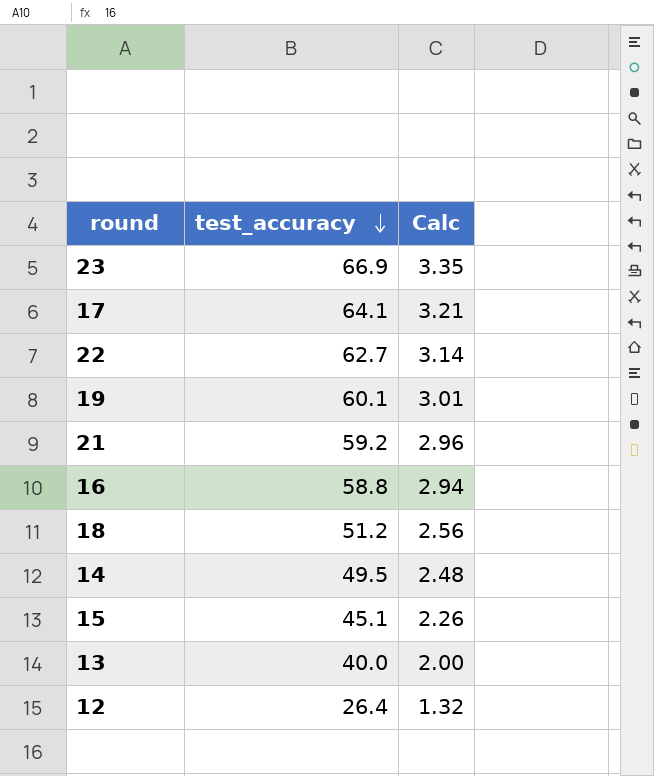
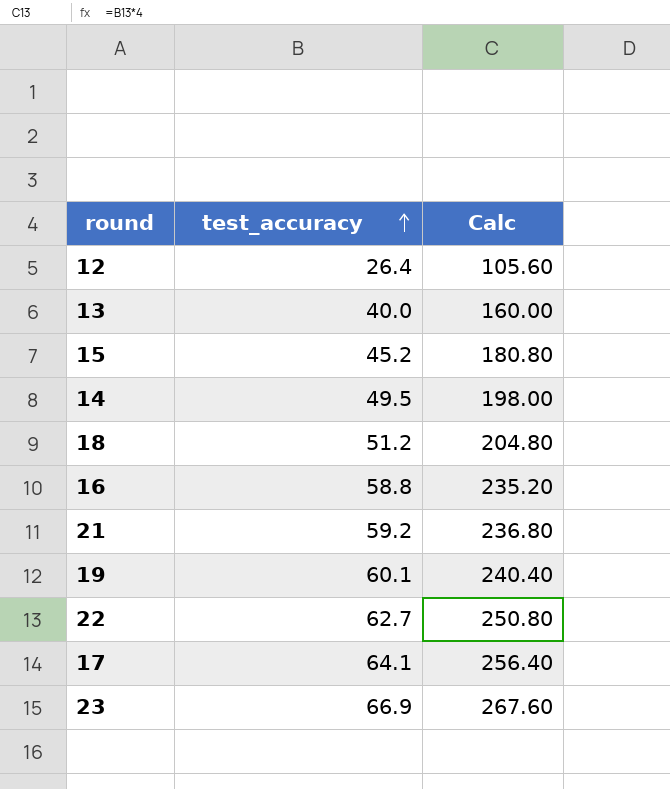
row order: test_accuracy descending -> test_accuracy ascending
column Calc | formula: [test_accuracy] * 0.05 -> [test_accuracy] * 4
15 | test_accuracy: 45.1 -> 45.2

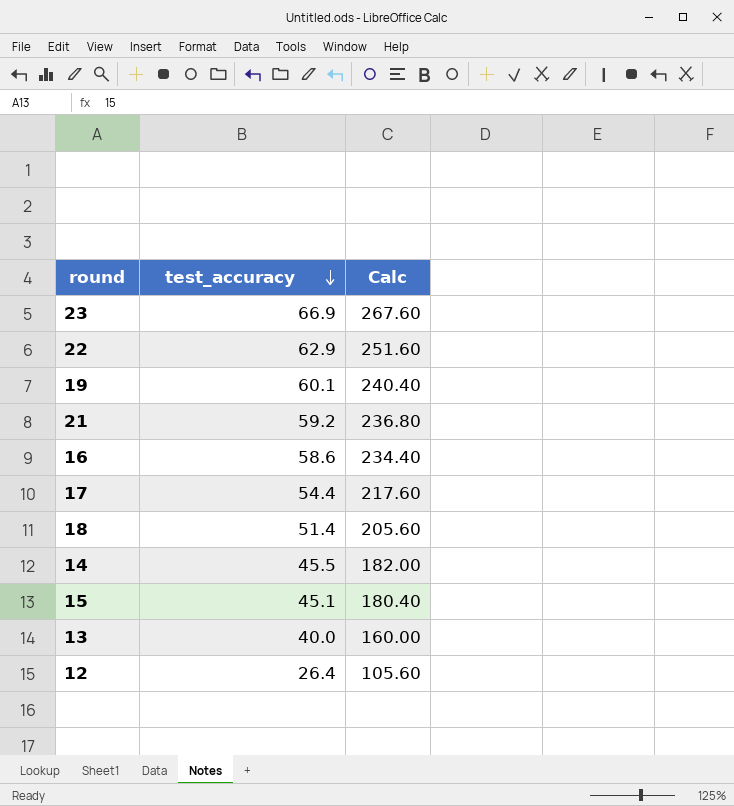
row order: test_accuracy ascending -> test_accuracy descending
22 | test_accuracy: 62.7 -> 62.9
22 | Calc: 250.80 -> 251.60
16 | test_accuracy: 58.8 -> 58.6
16 | Calc: 235.20 -> 234.40
17 | test_accuracy: 64.1 -> 54.4
17 | Calc: 256.40 -> 217.60
18 | test_accuracy: 51.2 -> 51.4
18 | Calc: 204.80 -> 205.60
14 | test_accuracy: 49.5 -> 45.5
14 | Calc: 198.00 -> 182.00
15 | test_accuracy: 45.2 -> 45.1
15 | Calc: 180.80 -> 180.40

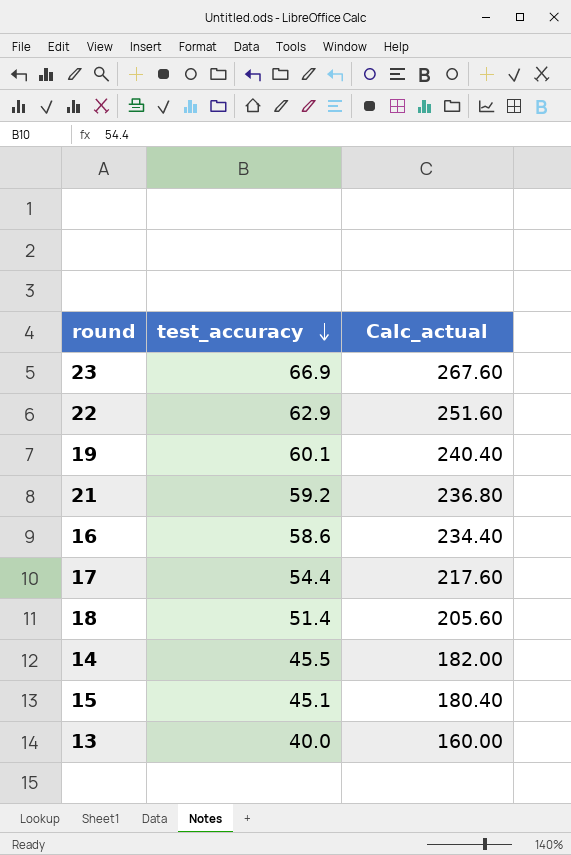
column name: Calc -> Calc_actual
row 12: 26.4 | 105.60 -> none

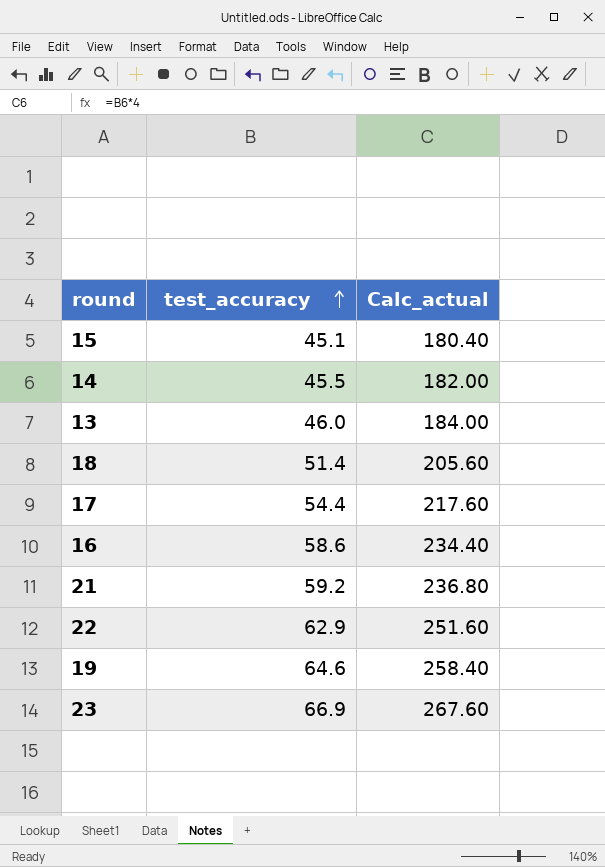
row order: test_accuracy descending -> test_accuracy ascending
13 | test_accuracy: 40.0 -> 46.0
13 | Calc_actual: 160.00 -> 184.00
19 | test_accuracy: 60.1 -> 64.6
19 | Calc_actual: 240.40 -> 258.40

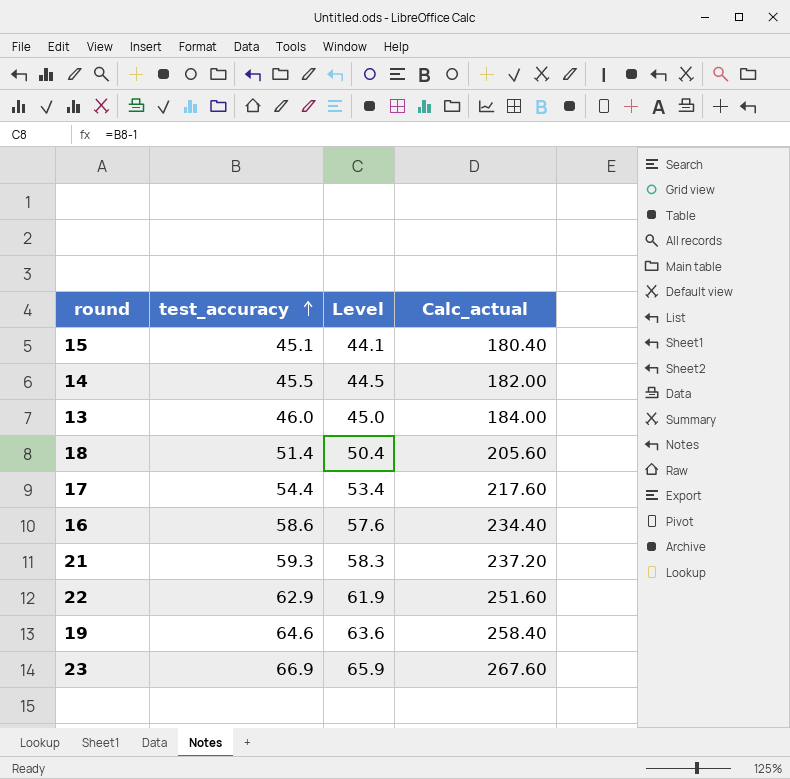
column Level | formula: none -> [test_accuracy] - 1
21 | test_accuracy: 59.2 -> 59.3
21 | Calc_actual: 236.80 -> 237.20

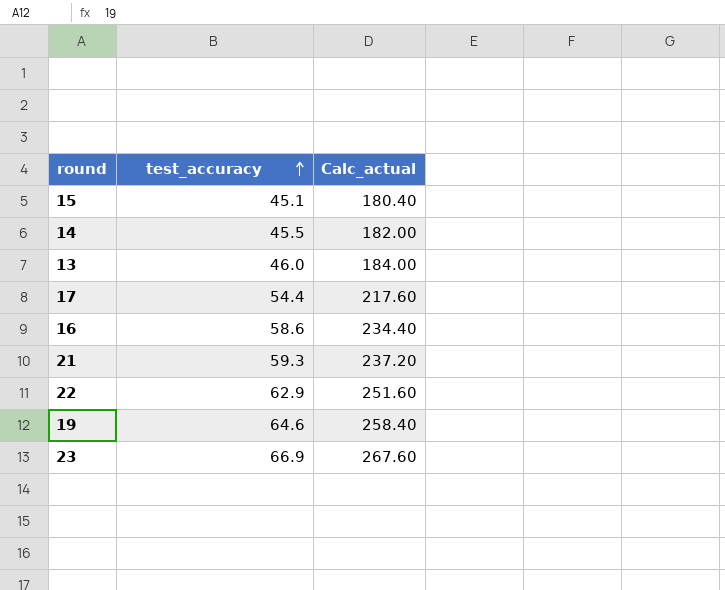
column Level | formula: [test_accuracy] - 1 -> none
row 18: 51.4 | 50.4 | 205.60 -> none

